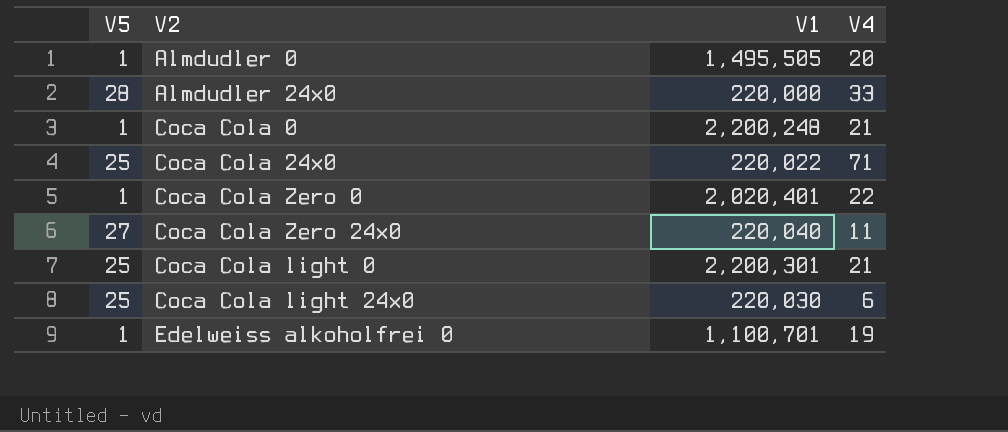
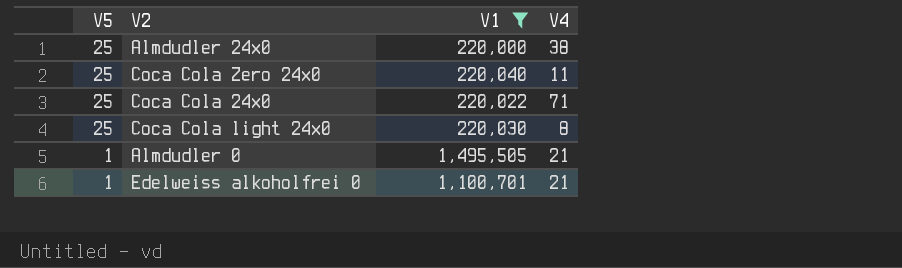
filter: none -> V1 <= 1,495,505
row order: none -> V5 descending
Almdudler 24x0 | V5: 28 -> 25
Almdudler 24x0 | V4: 33 -> 38
Coca Cola Zero 24x0 | V5: 27 -> 25
Coca Cola light 24x0 | V4: 6 -> 8
Almdudler 0 | V4: 20 -> 21
Edelweiss alkoholfrei 0 | V4: 19 -> 21

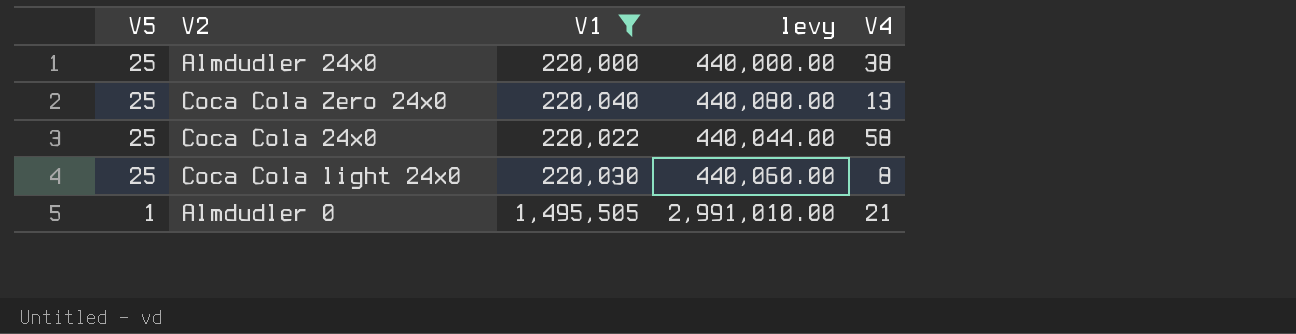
column levy | formula: none -> [V1] * 2
row Edelweiss alkoholfrei 0: 1 | 1,100,701 | 21 -> none
Coca Cola Zero 24x0 | V4: 11 -> 13
Coca Cola 24x0 | V4: 71 -> 58

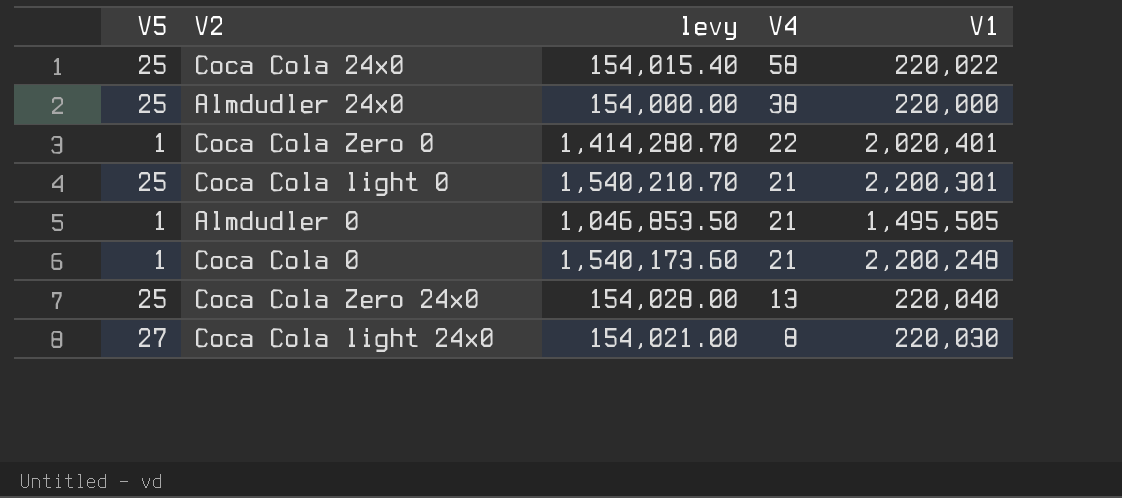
filter: V1 <= 1,495,505 -> none
row order: V5 descending -> V4 descending
column levy | formula: [V1] * 2 -> [V1] * 0.7
column V1 | position: 3 -> 5
Coca Cola light 24x0 | V5: 25 -> 27

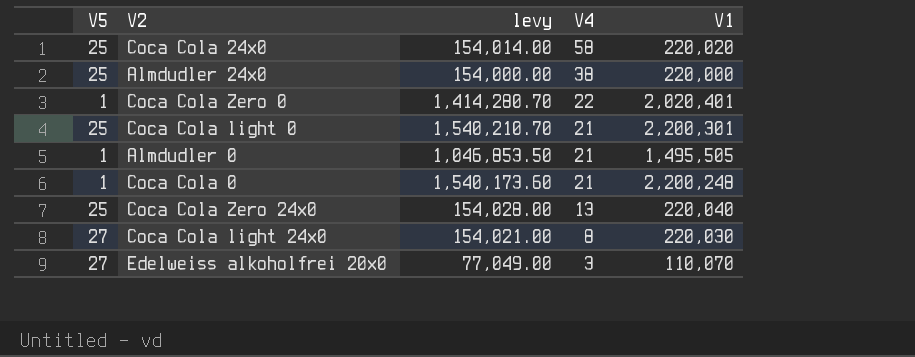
Coca Cola 24x0 | levy: 154,015.40 -> 154,014.00
Coca Cola 24x0 | V1: 220,022 -> 220,020
row Edelweiss alkoholfrei 20x0: none -> 27 | 77,049.00 | 3 | 110,070

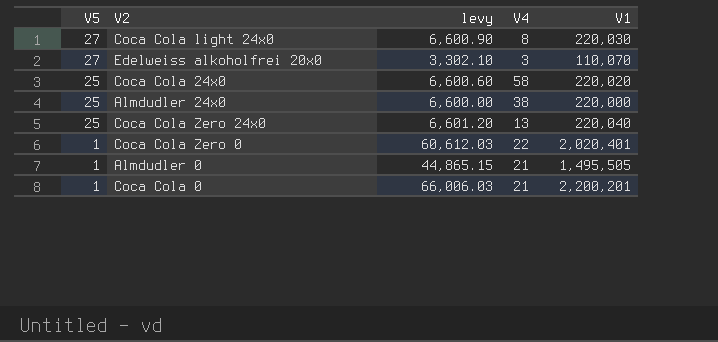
row order: V4 descending -> V5 descending
column levy | formula: [V1] * 0.7 -> [V1] * 0.03
row Coca Cola light 0: 25 | 1,540,210.70 | 21 | 2,200,301 -> none
Coca Cola 0 | V1: 2,200,248 -> 2,200,201

